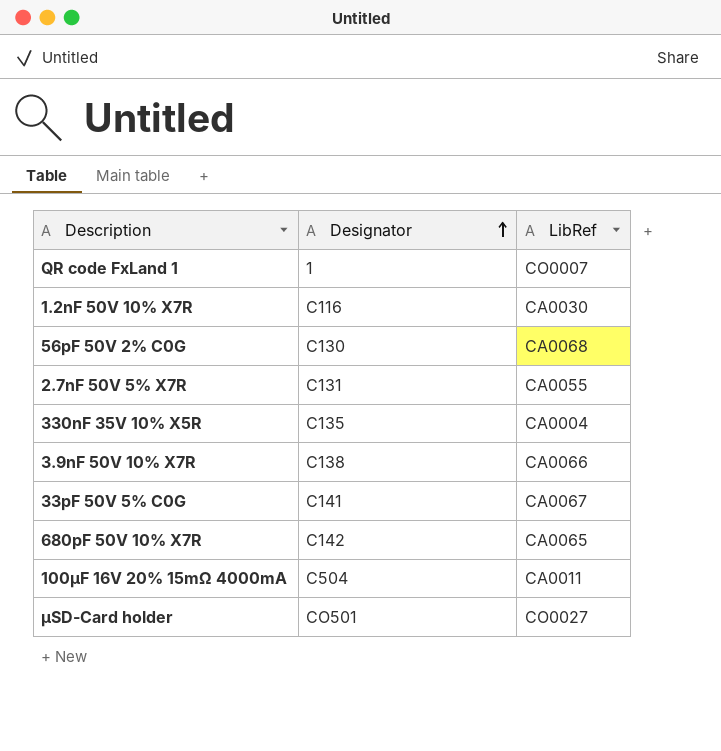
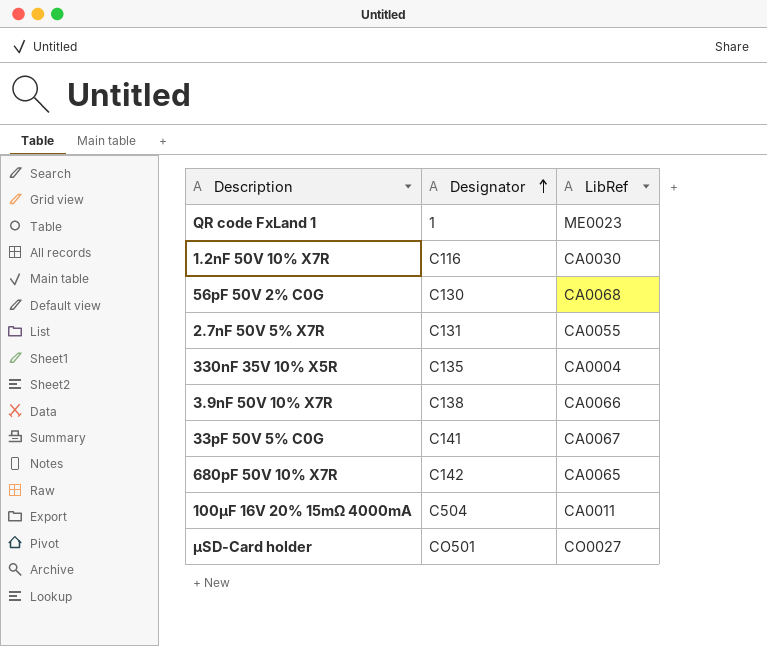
QR code FxLand 1 | LibRef: CO0007 -> ME0023

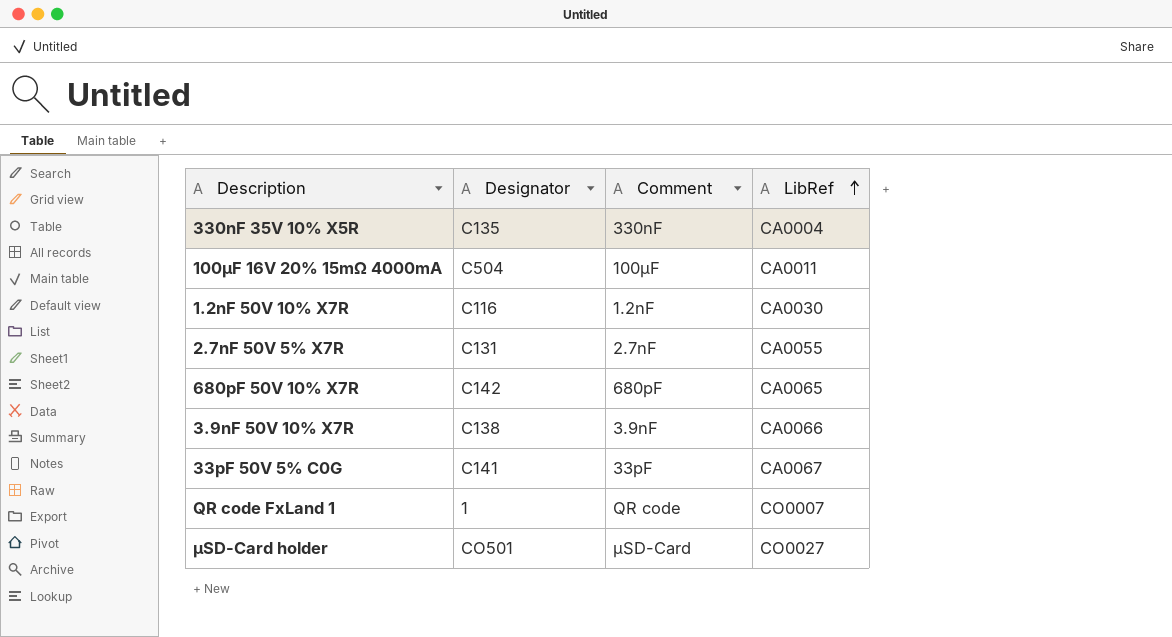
row order: Designator ascending -> LibRef ascending
column Comment | position: none -> 3
row 56pF 50V 2% C0G: C130 | CA0068 -> none
QR code FxLand 1 | LibRef: ME0023 -> CO0007

